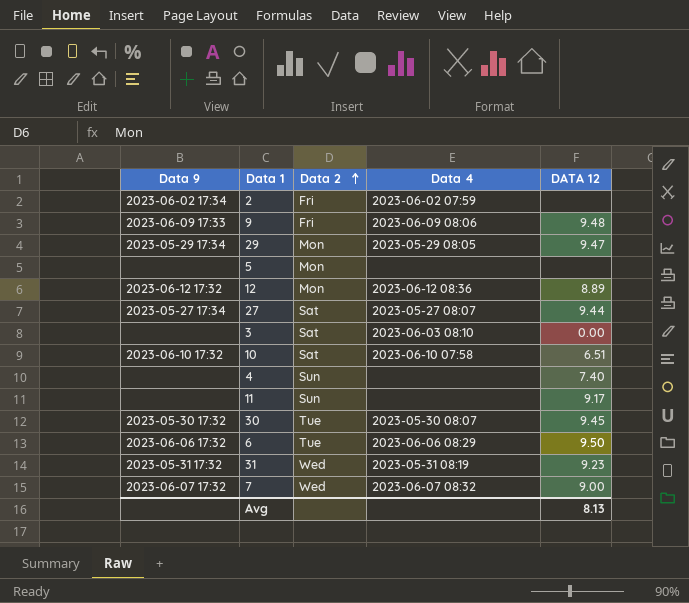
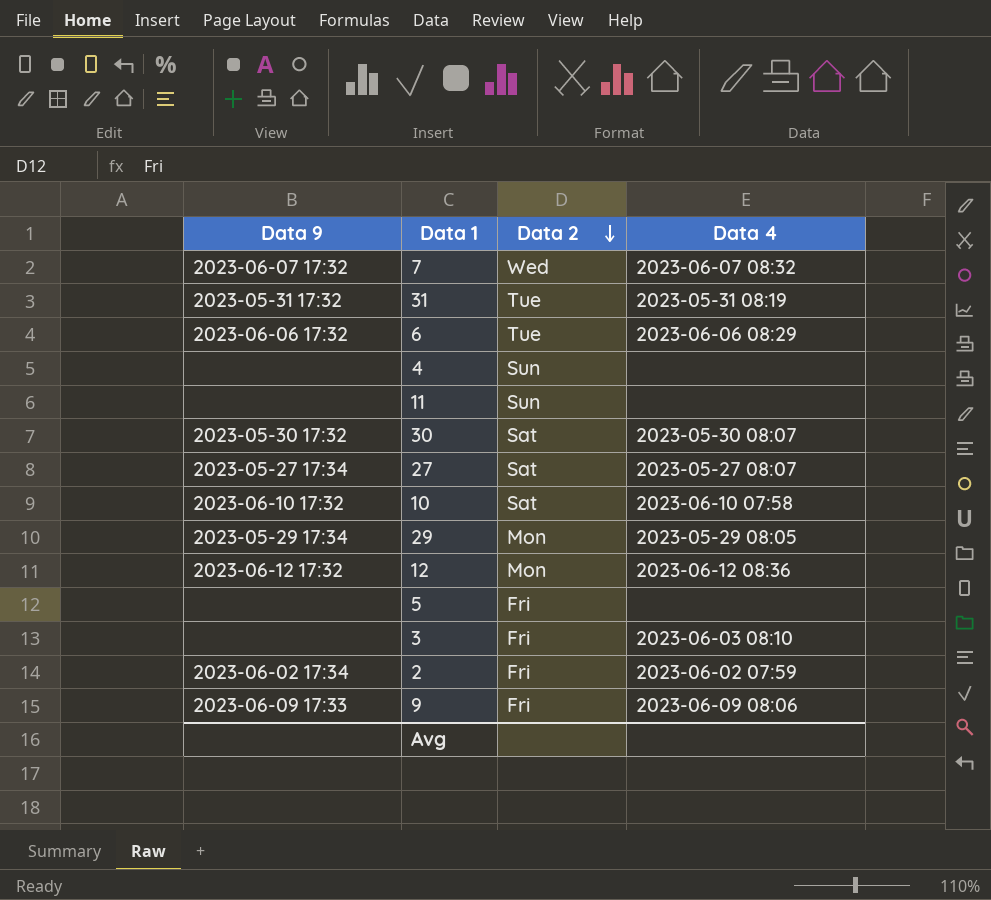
row order: Data 2 ascending -> Data 2 descending
column DATA 12 | position: 5 -> none
31 | Data 2: Wed -> Tue
30 | Data 2: Tue -> Sat
5 | Data 2: Mon -> Fri
3 | Data 2: Sat -> Fri

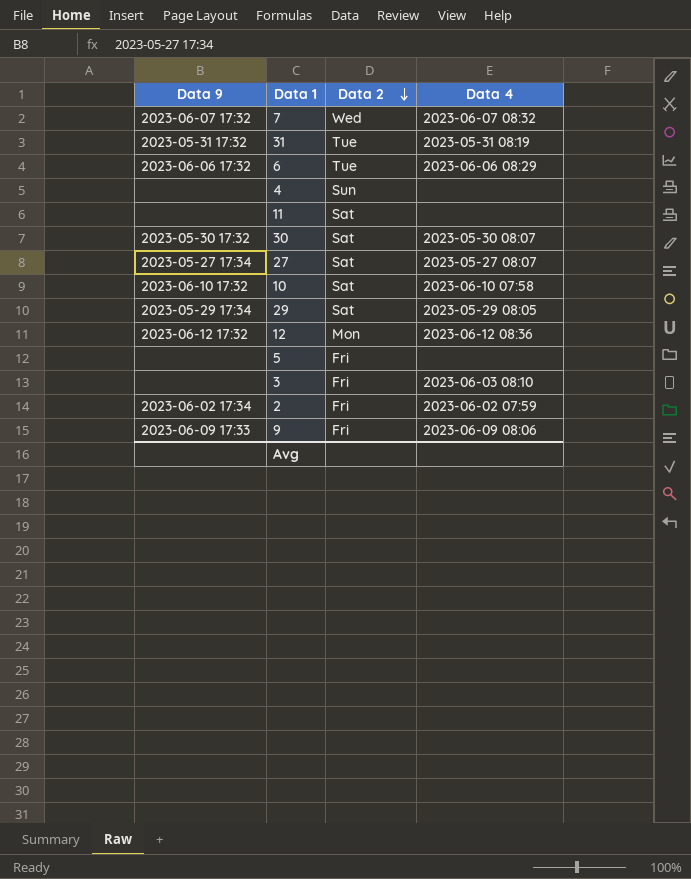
11 | Data 2: Sun -> Sat
29 | Data 2: Mon -> Sat

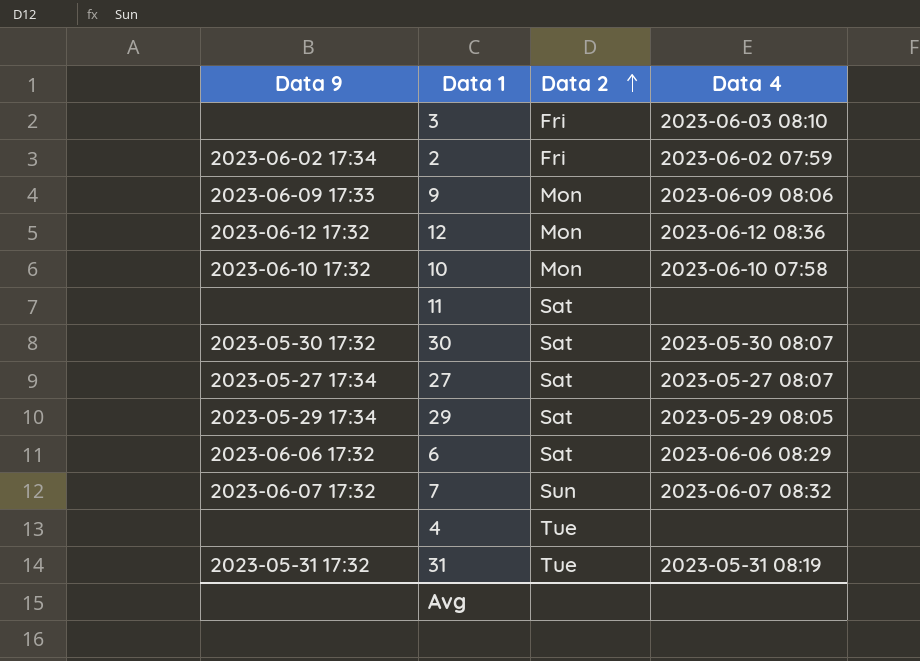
row order: Data 2 descending -> Data 2 ascending
row 5: none | Fri | none -> none
9 | Data 2: Fri -> Mon
10 | Data 2: Sat -> Mon
6 | Data 2: Tue -> Sat
7 | Data 2: Wed -> Sun
4 | Data 2: Sun -> Tue

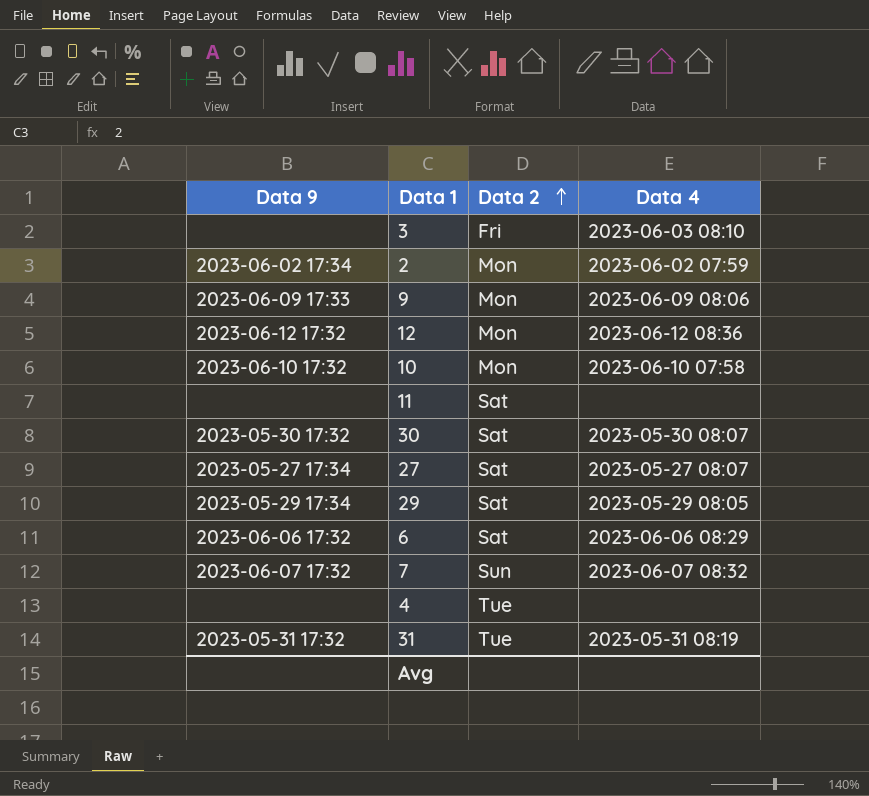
2 | Data 2: Fri -> Mon

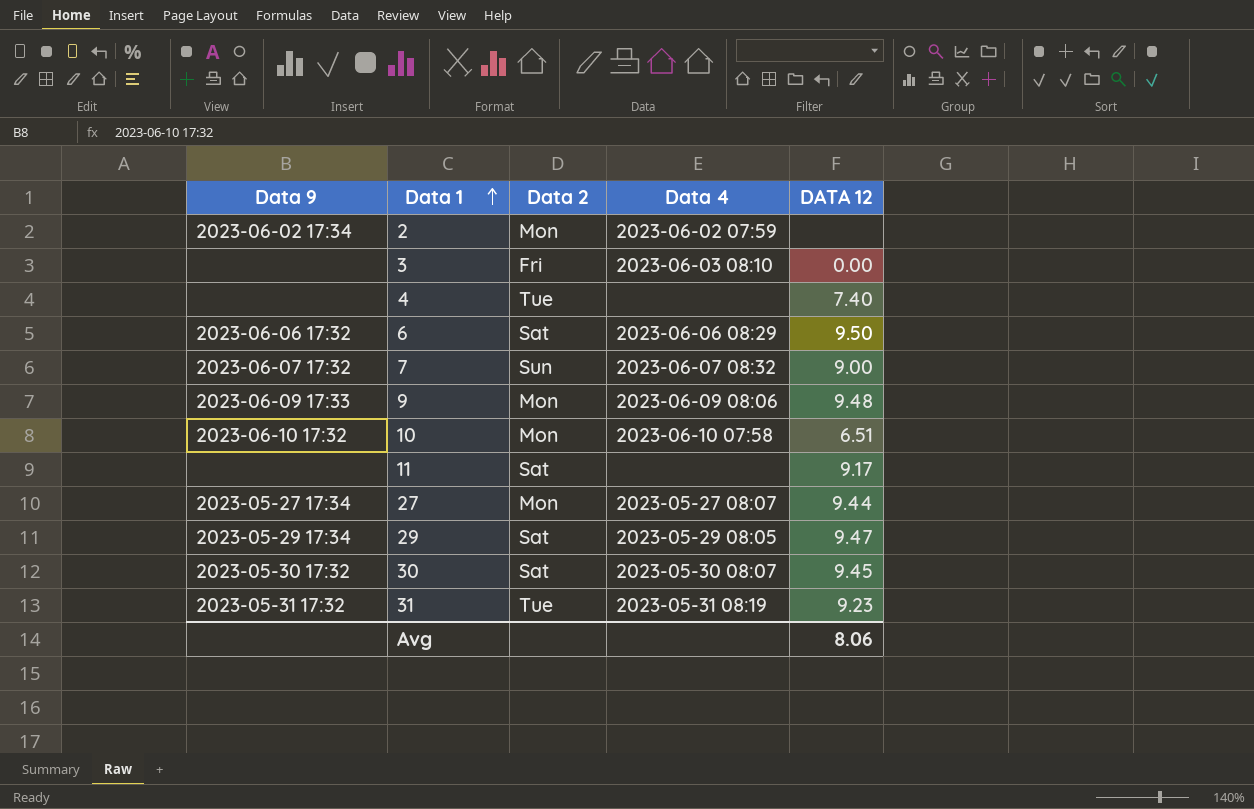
row order: Data 2 ascending -> Data 1 ascending
column DATA 12 | position: none -> 5
row 12: 2023-06-12 17:32 | Mon | 2023-06-12 08:36 -> none
27 | Data 2: Sat -> Mon

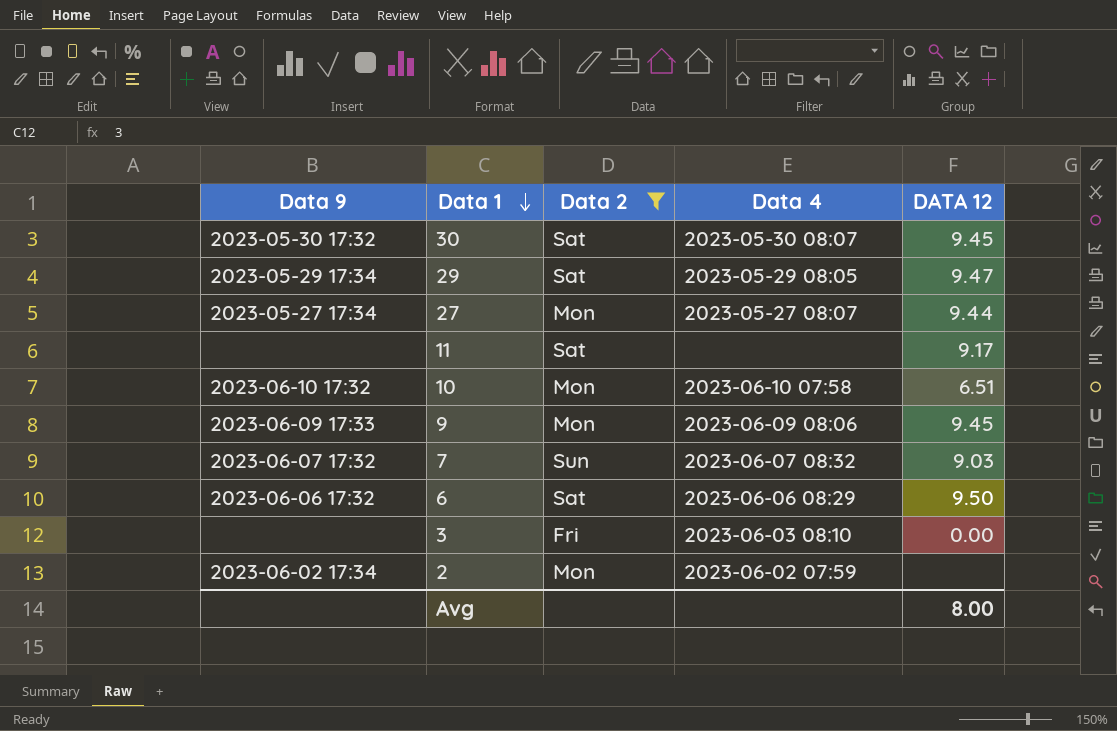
filter: none -> Data 2 != Tue
row order: Data 1 ascending -> Data 1 descending
9 | DATA 12: 9.48 -> 9.45
7 | DATA 12: 9.00 -> 9.03
Avg | DATA 12: 8.06 -> 8.00

